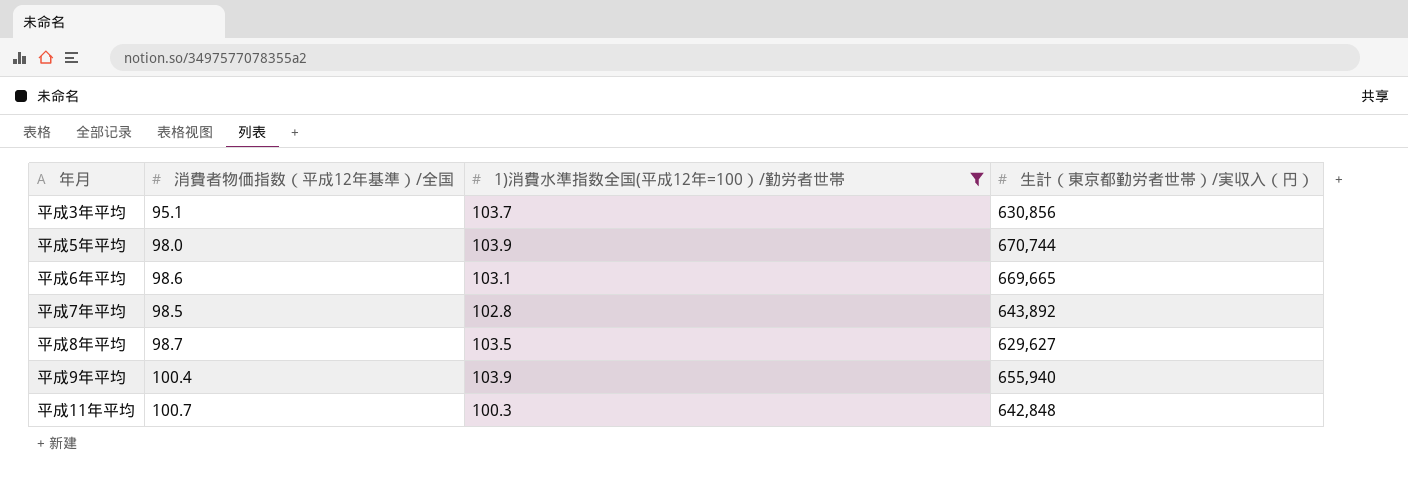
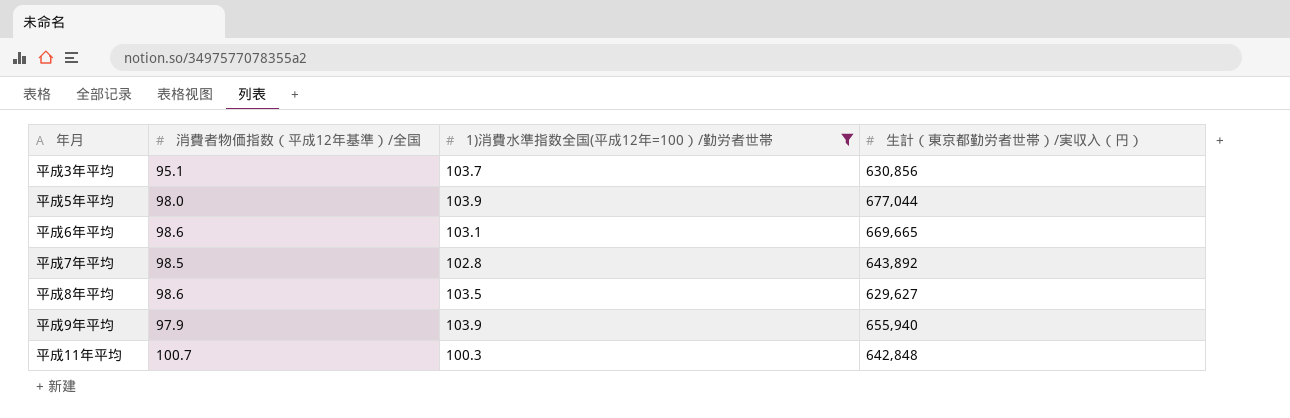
平成5年平均 | 生計（東京都勤労者世帯）/実収入（円）: 670,744 -> 677,044
平成8年平均 | 消費者物価指数（平成12年基準）/全国: 98.7 -> 98.6
平成9年平均 | 消費者物価指数（平成12年基準）/全国: 100.4 -> 97.9

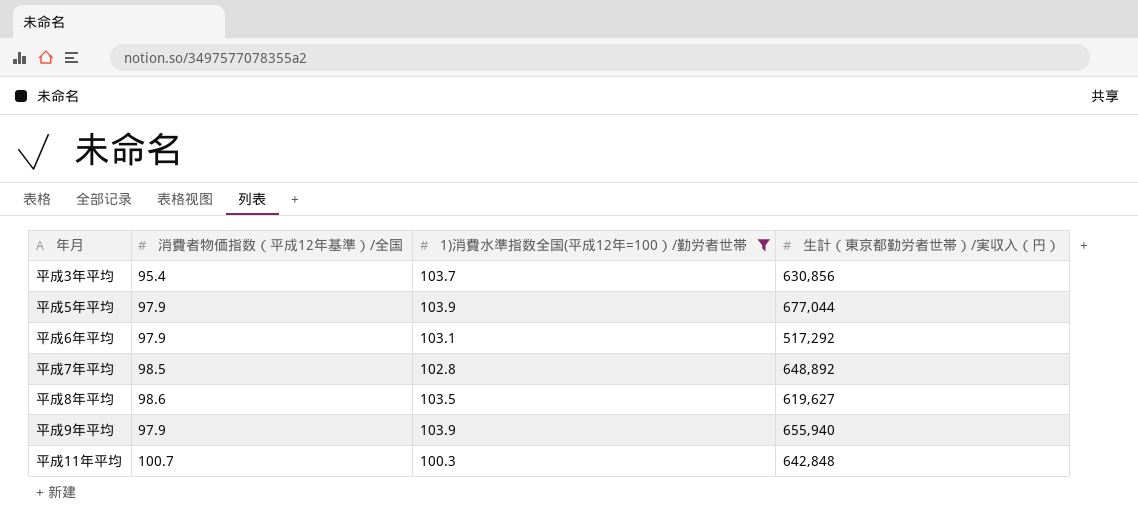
平成3年平均 | 消費者物価指数（平成12年基準）/全国: 95.1 -> 95.4
平成5年平均 | 消費者物価指数（平成12年基準）/全国: 98.0 -> 97.9
平成6年平均 | 消費者物価指数（平成12年基準）/全国: 98.6 -> 97.9
平成6年平均 | 生計（東京都勤労者世帯）/実収入（円）: 669,665 -> 517,292
平成7年平均 | 生計（東京都勤労者世帯）/実収入（円）: 643,892 -> 648,892
平成8年平均 | 生計（東京都勤労者世帯）/実収入（円）: 629,627 -> 619,627

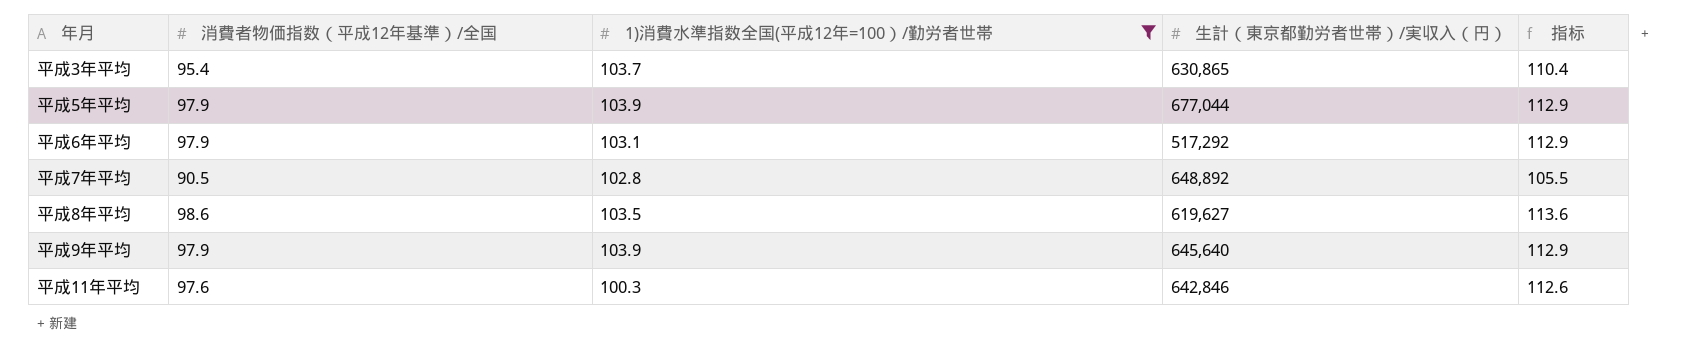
column 指标 | formula: none -> [消費者物価指数（平成12年基準）/全国] + 15
平成3年平均 | 生計（東京都勤労者世帯）/実収入（円）: 630,856 -> 630,865
平成7年平均 | 消費者物価指数（平成12年基準）/全国: 98.5 -> 90.5
平成9年平均 | 生計（東京都勤労者世帯）/実収入（円）: 655,940 -> 645,640
平成11年平均 | 消費者物価指数（平成12年基準）/全国: 100.7 -> 97.6
平成11年平均 | 生計（東京都勤労者世帯）/実収入（円）: 642,848 -> 642,846

